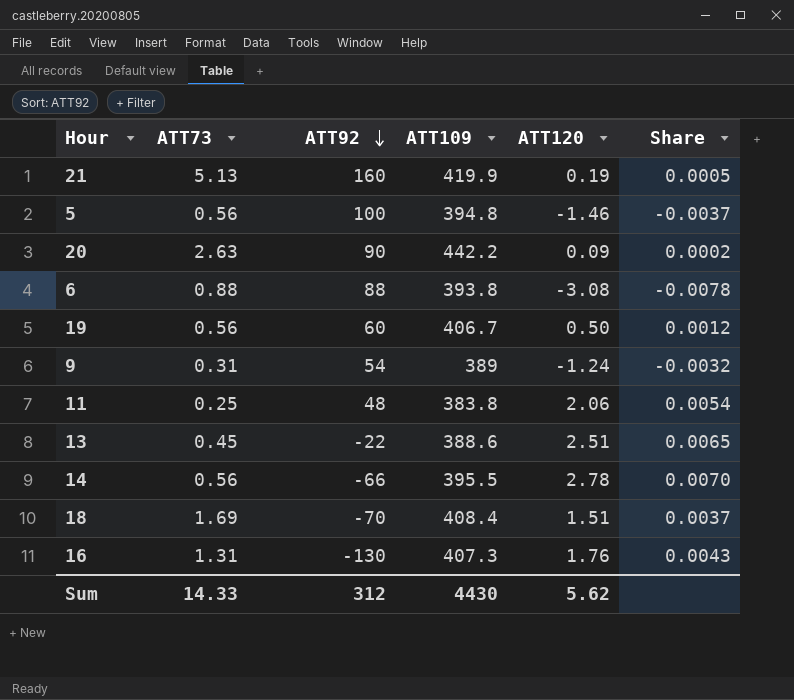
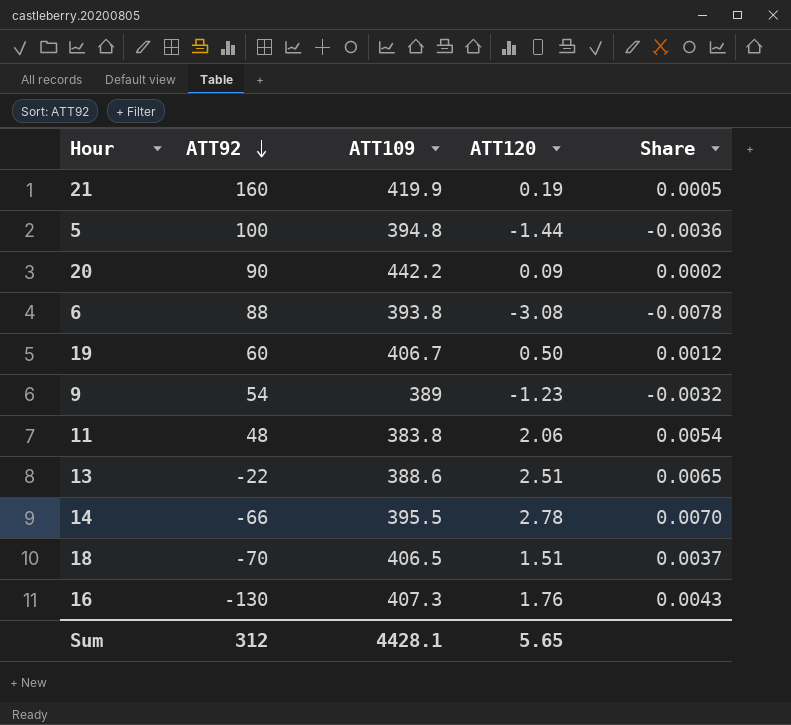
column ATT73 | position: 2 -> none
5 | ATT120: -1.46 -> -1.44
5 | Share: -0.0037 -> -0.0036
9 | ATT120: -1.24 -> -1.23
18 | ATT109: 408.4 -> 406.5
Sum | ATT109: 4430 -> 4428.1
Sum | ATT120: 5.62 -> 5.65

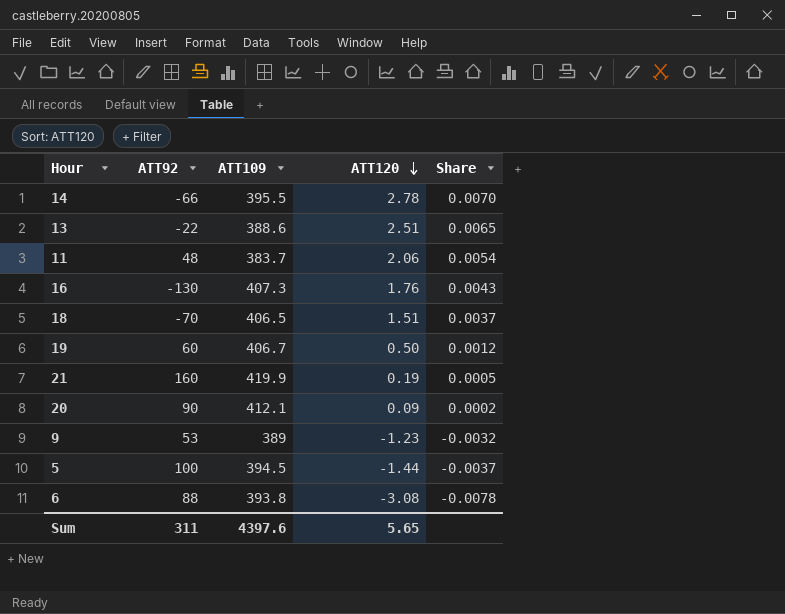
row order: ATT92 descending -> ATT120 descending
11 | ATT109: 383.8 -> 383.7
20 | ATT109: 442.2 -> 412.1
9 | ATT92: 54 -> 53
5 | ATT109: 394.8 -> 394.5
5 | Share: -0.0036 -> -0.0037
Sum | ATT92: 312 -> 311
Sum | ATT109: 4428.1 -> 4397.6

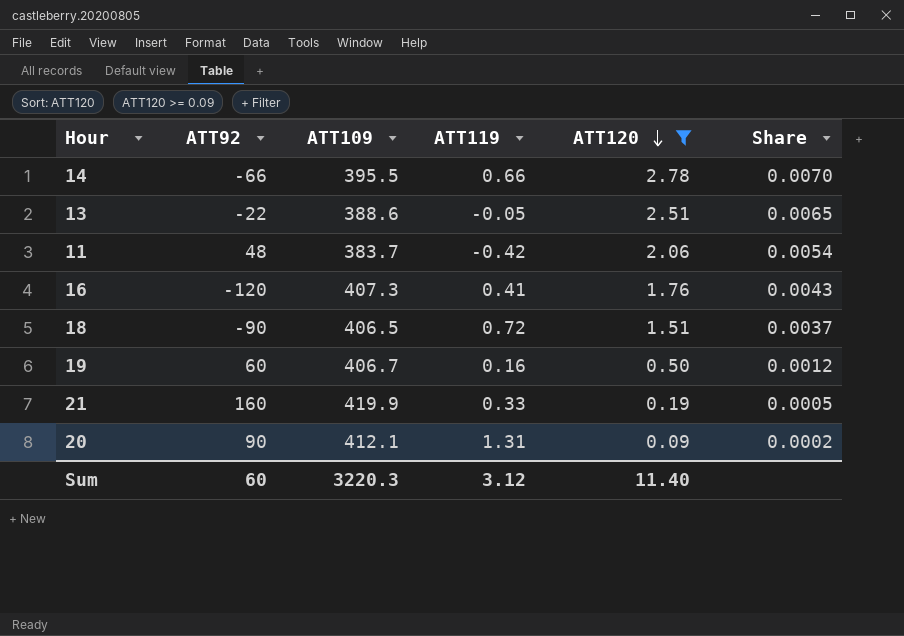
filter: none -> ATT120 >= 0.09
column ATT119 | position: none -> 4
16 | ATT92: -130 -> -120
18 | ATT92: -70 -> -90
Sum | ATT92: 311 -> 60
Sum | ATT109: 4397.6 -> 3220.3
Sum | ATT120: 5.65 -> 11.40

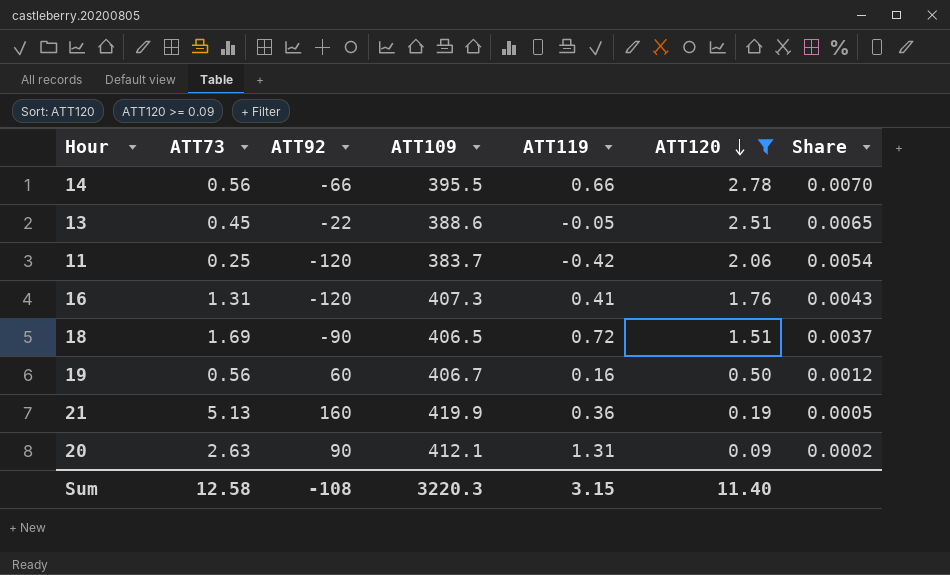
column ATT73 | position: none -> 2
11 | ATT92: 48 -> -120
21 | ATT119: 0.33 -> 0.36
Sum | ATT92: 60 -> -108
Sum | ATT119: 3.12 -> 3.15

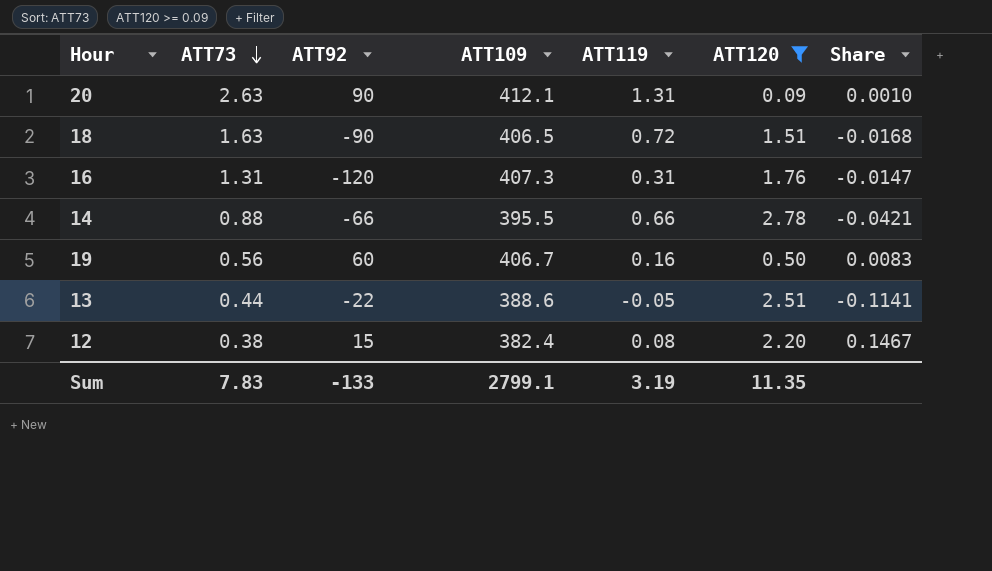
row order: ATT120 descending -> ATT73 descending
column Share | formula: [ATT120] / [ATT109] -> [ATT120] / [ATT92]
row 11: 0.25 | -120 | 383.7 | -0.42 | 2.06 | 0.0054 -> none
row 21: 5.13 | 160 | 419.9 | 0.36 | 0.19 | 0.0005 -> none
18 | ATT73: 1.69 -> 1.63
16 | ATT119: 0.41 -> 0.31
14 | ATT73: 0.56 -> 0.88
13 | ATT73: 0.45 -> 0.44
row 12: none -> 0.38 | 15 | 382.4 | 0.08 | 2.20 | 0.1467
Sum | ATT73: 12.58 -> 7.83
Sum | ATT92: -108 -> -133
Sum | ATT109: 3220.3 -> 2799.1
Sum | ATT119: 3.15 -> 3.19
Sum | ATT120: 11.40 -> 11.35

